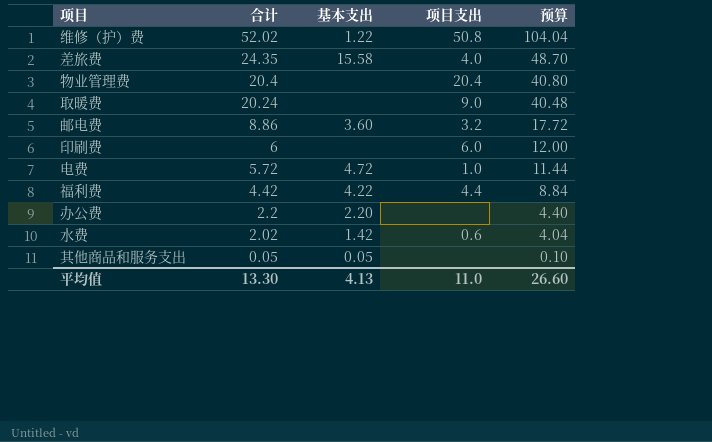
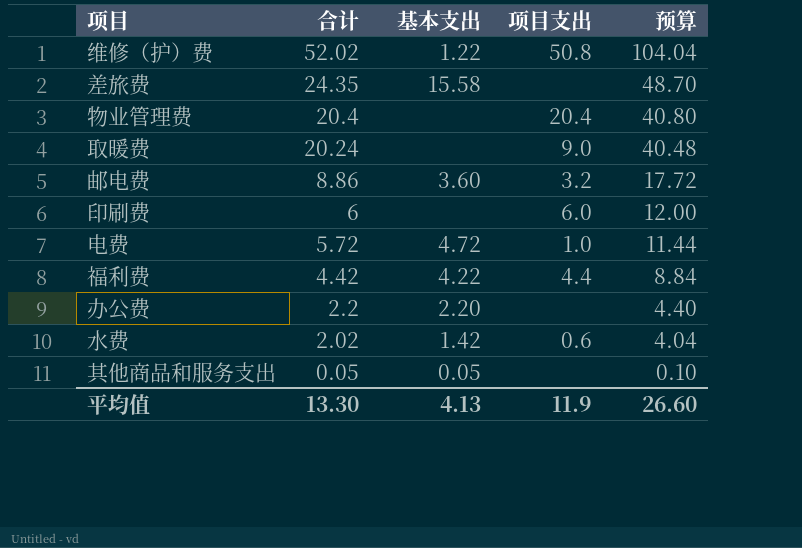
差旅费 | 项目支出: 4.0 -> none
平均值 | 项目支出: 11.0 -> 11.9

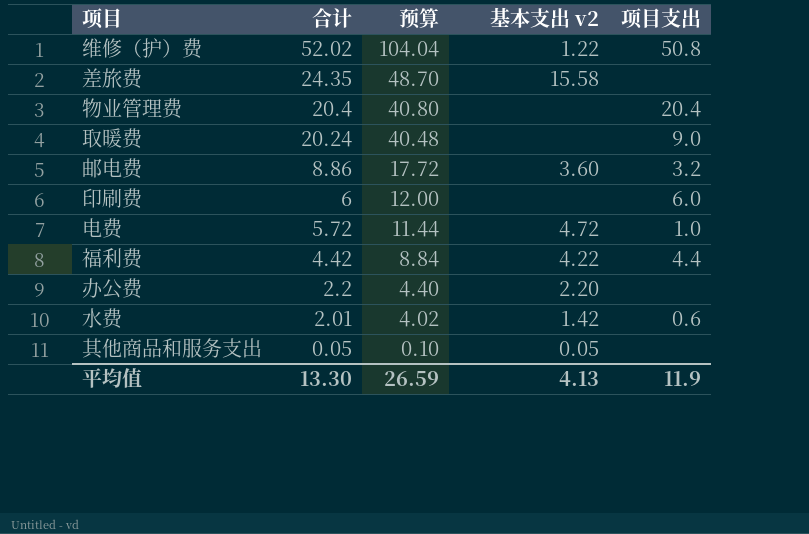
column 预算 | position: 5 -> 3
column name: 基本支出 -> 基本支出 v2
水费 | 合计: 2.02 -> 2.01
水费 | 预算: 4.04 -> 4.02
平均值 | 预算: 26.60 -> 26.59

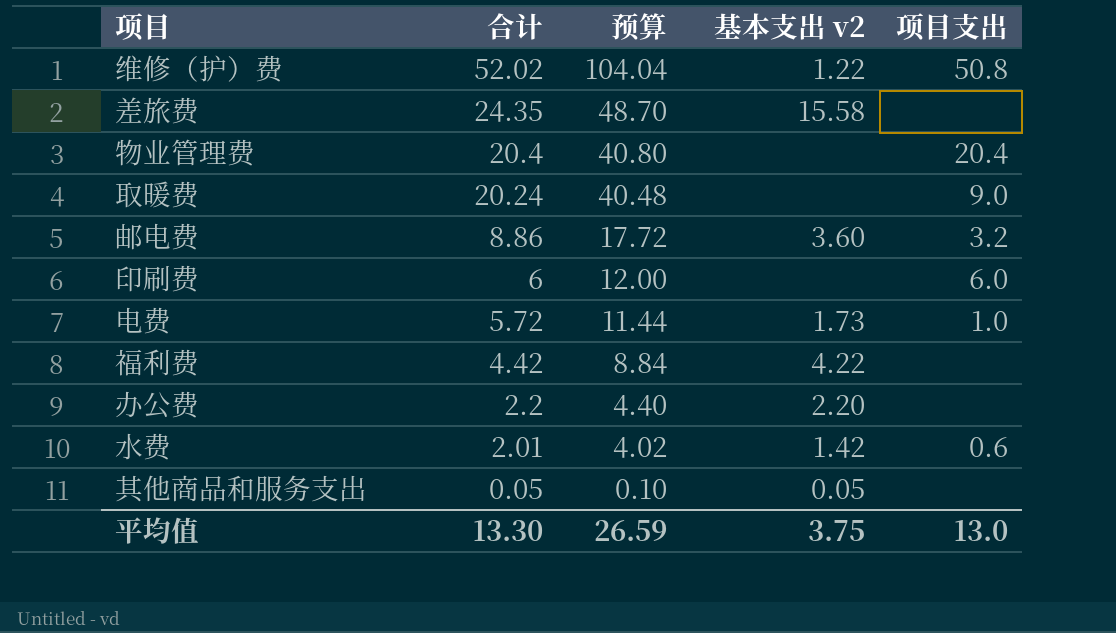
电费 | 基本支出 v2: 4.72 -> 1.73
福利费 | 项目支出: 4.4 -> none
平均值 | 基本支出 v2: 4.13 -> 3.75
平均值 | 项目支出: 11.9 -> 13.0

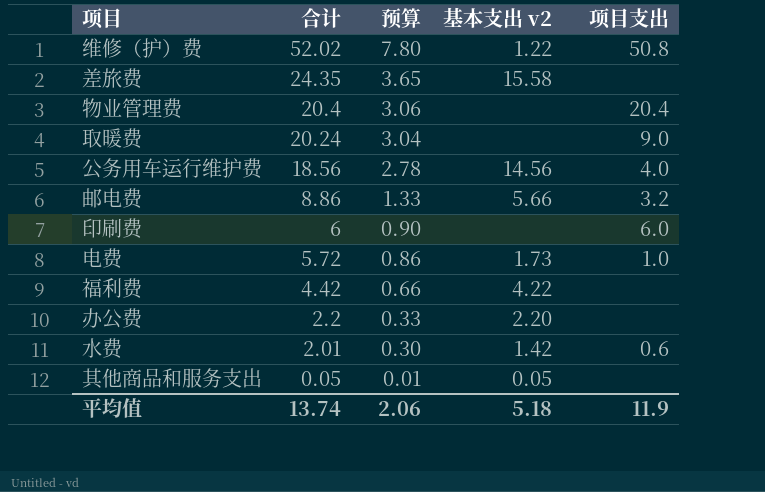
column 预算 | formula: [合计] * 2 -> [合计] * 0.15
row 公务用车运行维护费: none -> 18.56 | 2.78 | 14.56 | 4.0
邮电费 | 基本支出 v2: 3.60 -> 5.66
平均值 | 合计: 13.30 -> 13.74
平均值 | 预算: 26.59 -> 2.06
平均值 | 基本支出 v2: 3.75 -> 5.18
平均值 | 项目支出: 13.0 -> 11.9

